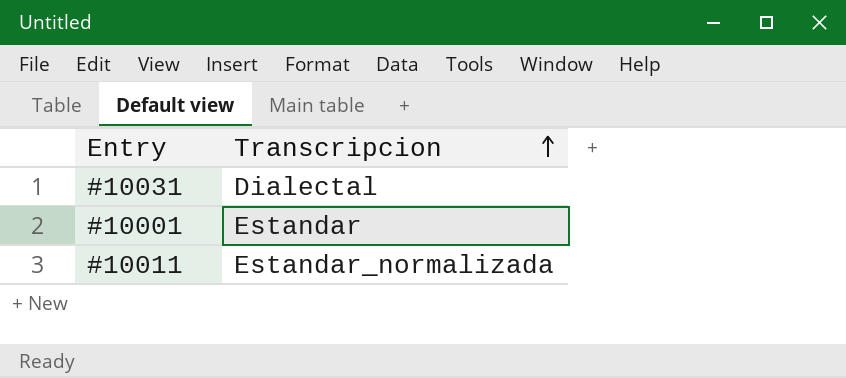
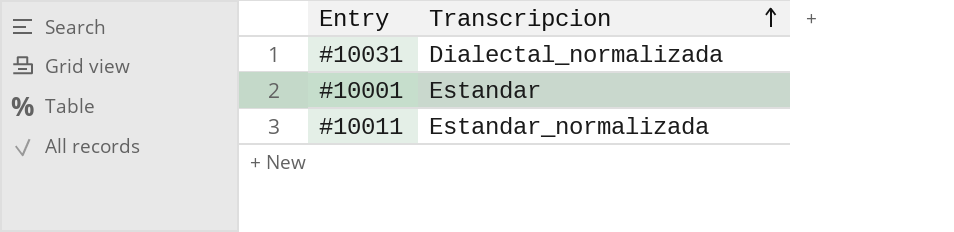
#10031 | Transcripcion: Dialectal -> Dialectal_normalizada

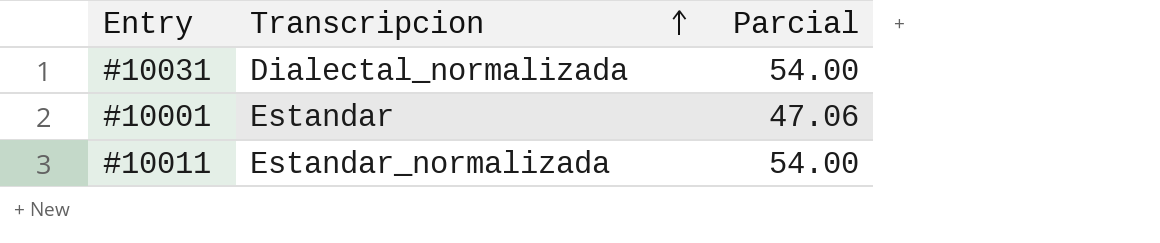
column Parcial | position: none -> 3

